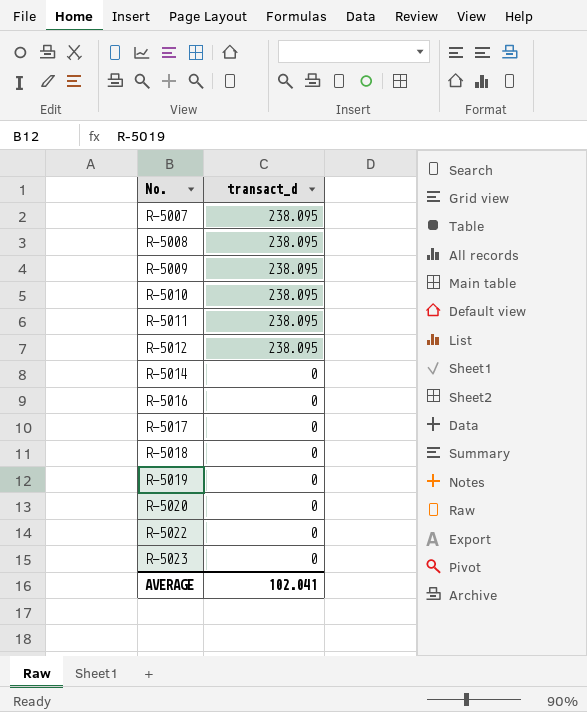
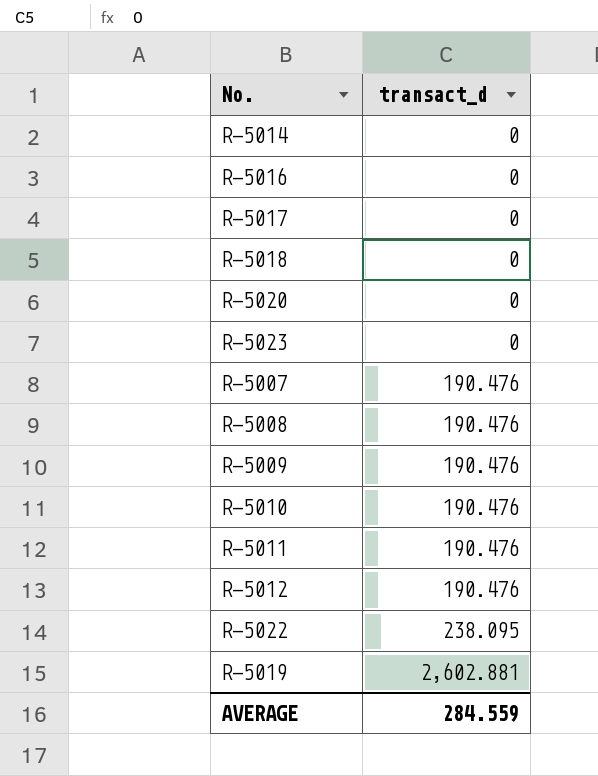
row order: No. ascending -> transact_d ascending
R-5007 | transact_d: 238.095 -> 190.476
R-5008 | transact_d: 238.095 -> 190.476
R-5009 | transact_d: 238.095 -> 190.476
R-5010 | transact_d: 238.095 -> 190.476
R-5011 | transact_d: 238.095 -> 190.476
R-5012 | transact_d: 238.095 -> 190.476
R-5022 | transact_d: 0 -> 238.095
R-5019 | transact_d: 0 -> 2,602.881
AVERAGE | transact_d: 102.041 -> 284.559

